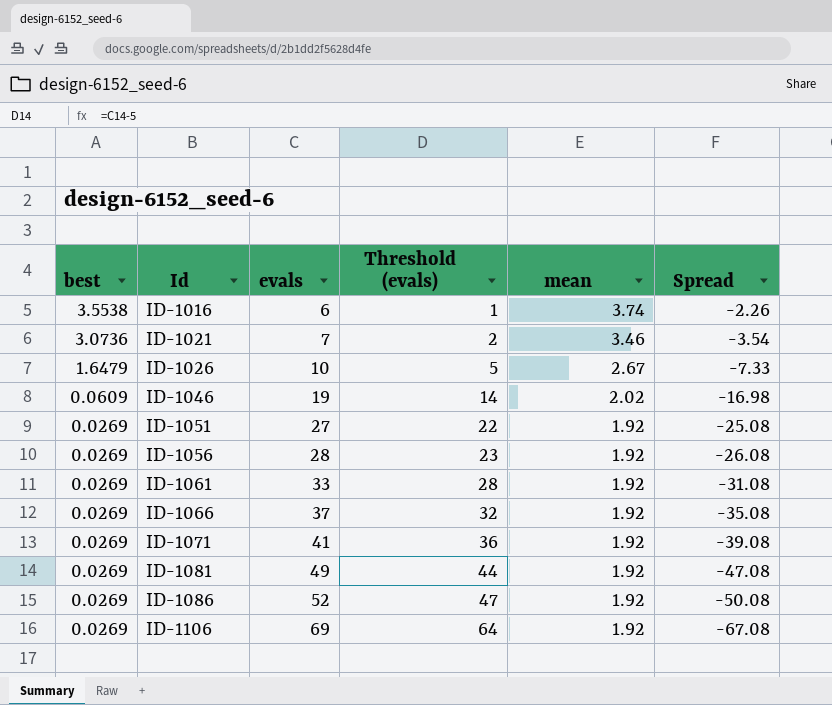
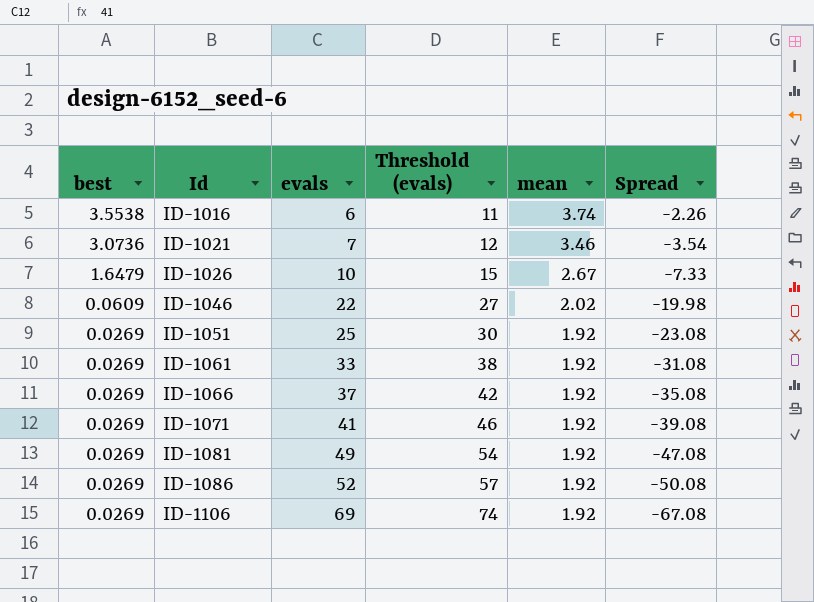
column Threshold (evals) | formula: [evals] - 5 -> [evals] + 5
row ID-1056: 0.0269 | 28 | 23 | 1.92 | -26.08 -> none
ID-1046 | evals: 19 -> 22
ID-1046 | Spread: -16.98 -> -19.98
ID-1051 | evals: 27 -> 25
ID-1051 | Spread: -25.08 -> -23.08

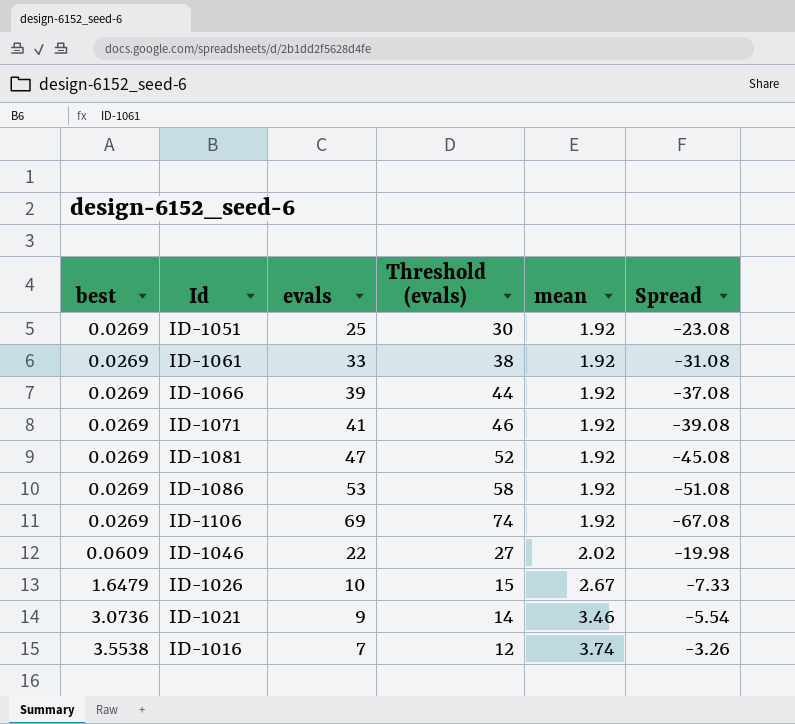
row order: best descending -> best ascending
ID-1066 | evals: 37 -> 39
ID-1066 | Threshold (evals): 42 -> 44
ID-1066 | Spread: -35.08 -> -37.08
ID-1081 | evals: 49 -> 47
ID-1081 | Threshold (evals): 54 -> 52
ID-1081 | Spread: -47.08 -> -45.08
ID-1086 | evals: 52 -> 53
ID-1086 | Threshold (evals): 57 -> 58
ID-1086 | Spread: -50.08 -> -51.08
ID-1021 | evals: 7 -> 9
ID-1021 | Threshold (evals): 12 -> 14
ID-1021 | Spread: -3.54 -> -5.54
ID-1016 | evals: 6 -> 7
ID-1016 | Threshold (evals): 11 -> 12
ID-1016 | Spread: -2.26 -> -3.26

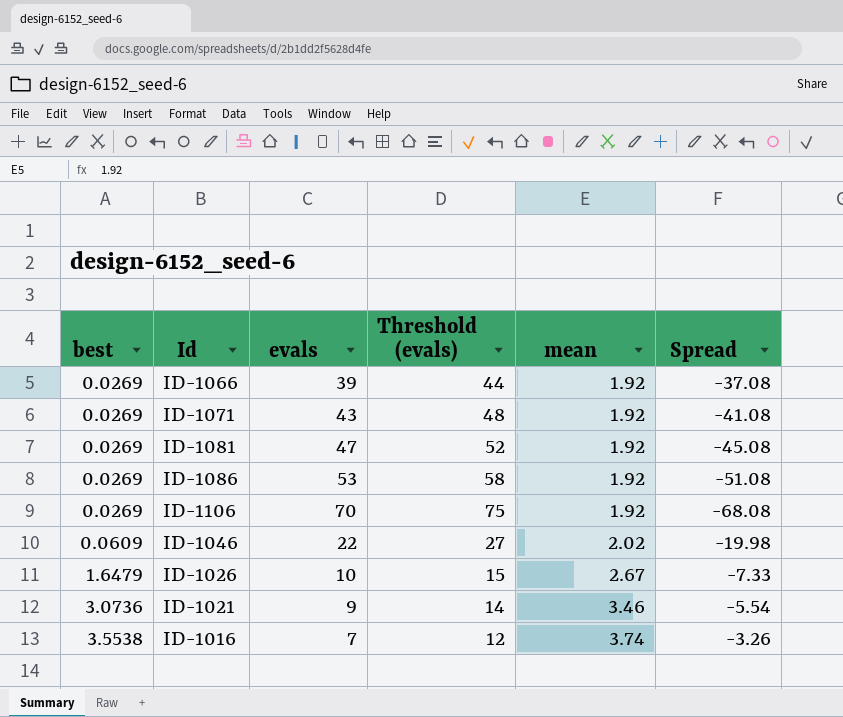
row ID-1051: 0.0269 | 25 | 30 | 1.92 | -23.08 -> none
row ID-1061: 0.0269 | 33 | 38 | 1.92 | -31.08 -> none
ID-1071 | evals: 41 -> 43
ID-1071 | Threshold (evals): 46 -> 48
ID-1071 | Spread: -39.08 -> -41.08
ID-1106 | evals: 69 -> 70
ID-1106 | Threshold (evals): 74 -> 75
ID-1106 | Spread: -67.08 -> -68.08

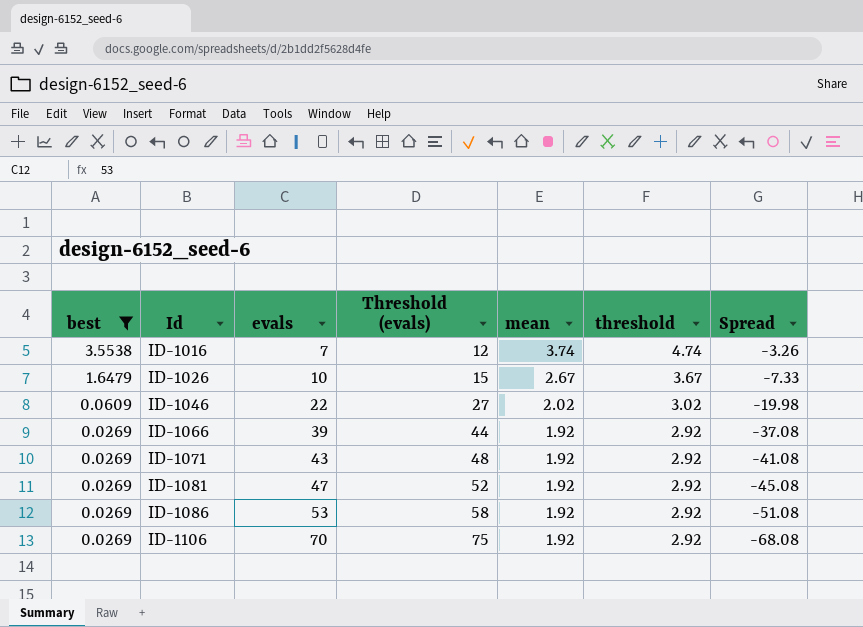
filter: none -> best != 3.0736
row order: best ascending -> best descending
column threshold | formula: none -> [mean] + 1

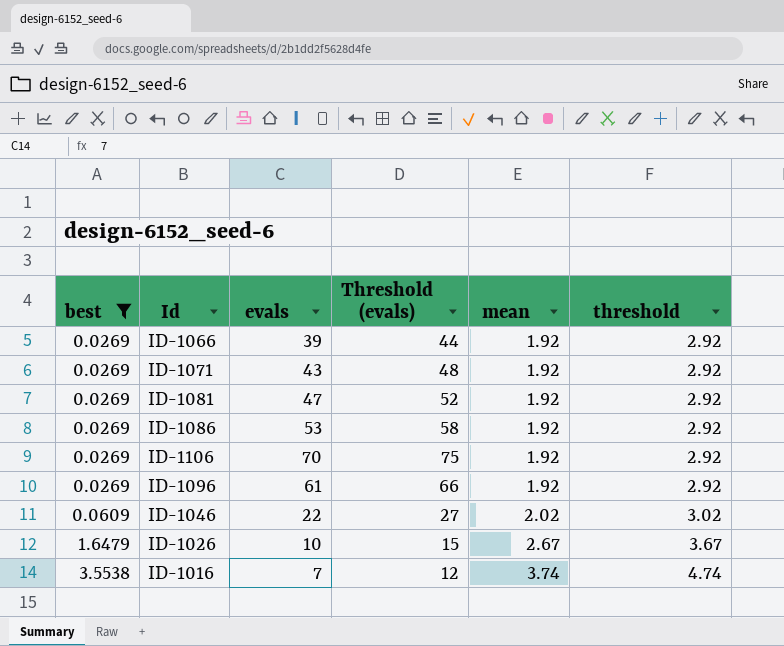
row order: best descending -> best ascending
column Spread | formula: [mean] - [evals] -> none
row ID-1096: none -> 0.0269 | 61 | 66 | 1.92 | 2.92

